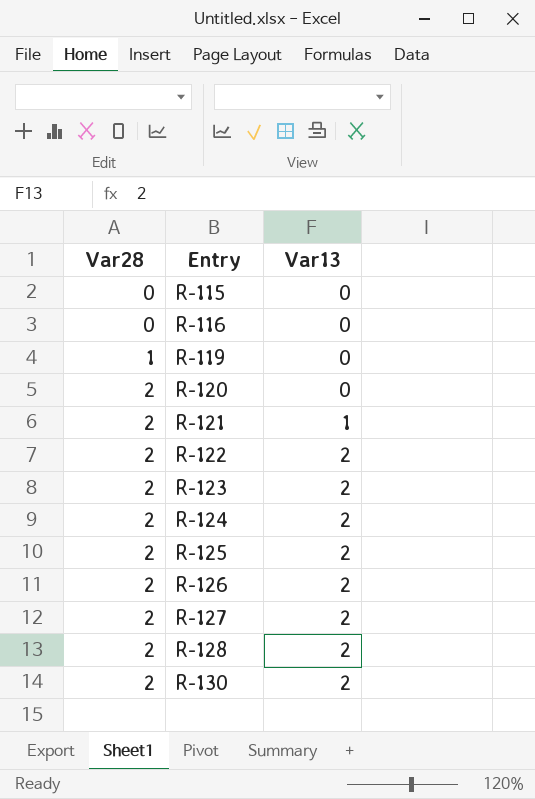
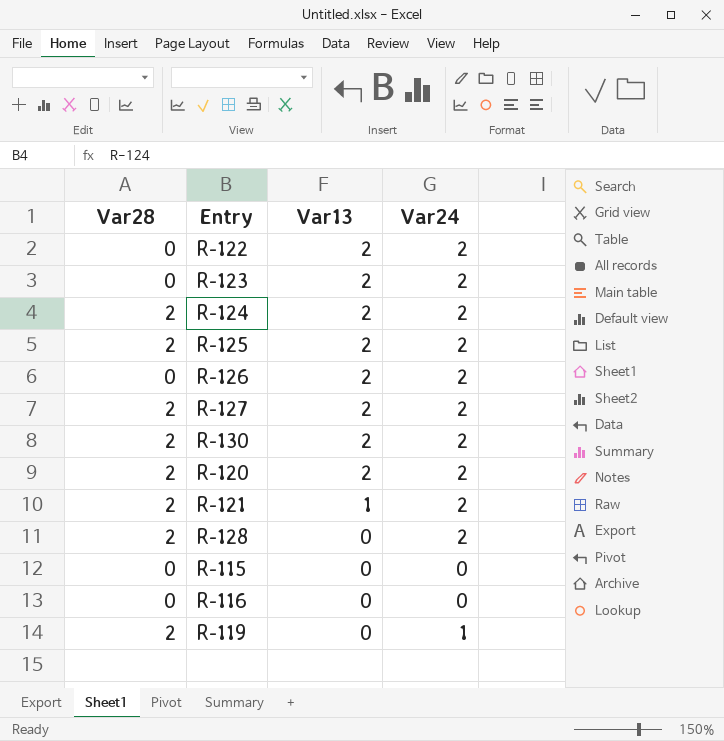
row order: Var28 ascending -> Var13 descending
column Var24 | position: none -> 4
R-122 | Var28: 2 -> 0
R-123 | Var28: 2 -> 0
R-126 | Var28: 2 -> 0
R-120 | Var13: 0 -> 2
R-128 | Var13: 2 -> 0
R-119 | Var28: 1 -> 2

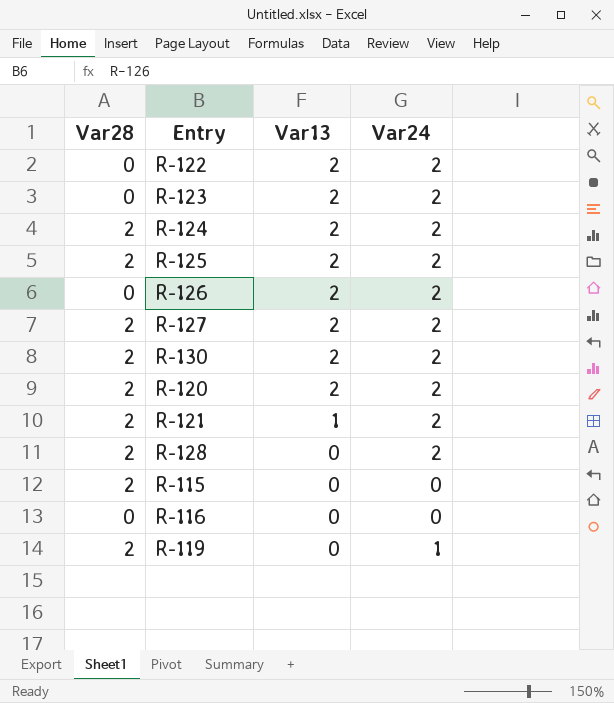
R-115 | Var28: 0 -> 2

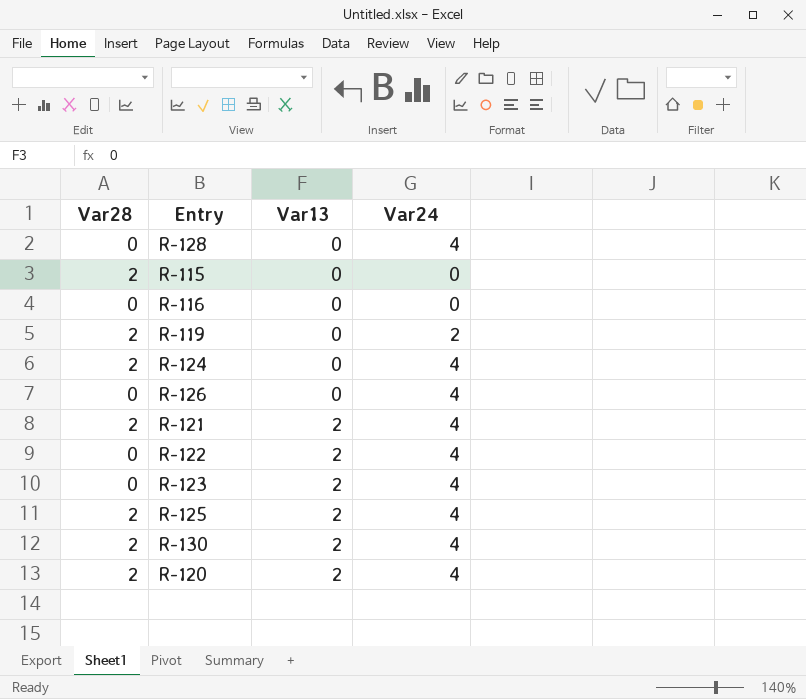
row order: Var13 descending -> Var13 ascending
row R-127: 2 | 2 | 2 -> none
R-128 | Var28: 2 -> 0
R-128 | Var24: 2 -> 4
R-119 | Var24: 1 -> 2
R-124 | Var13: 2 -> 0
R-124 | Var24: 2 -> 4
R-126 | Var13: 2 -> 0
R-126 | Var24: 2 -> 4
R-121 | Var13: 1 -> 2
R-121 | Var24: 2 -> 4
R-122 | Var24: 2 -> 4
R-123 | Var24: 2 -> 4
R-125 | Var24: 2 -> 4
R-130 | Var24: 2 -> 4
R-120 | Var24: 2 -> 4

